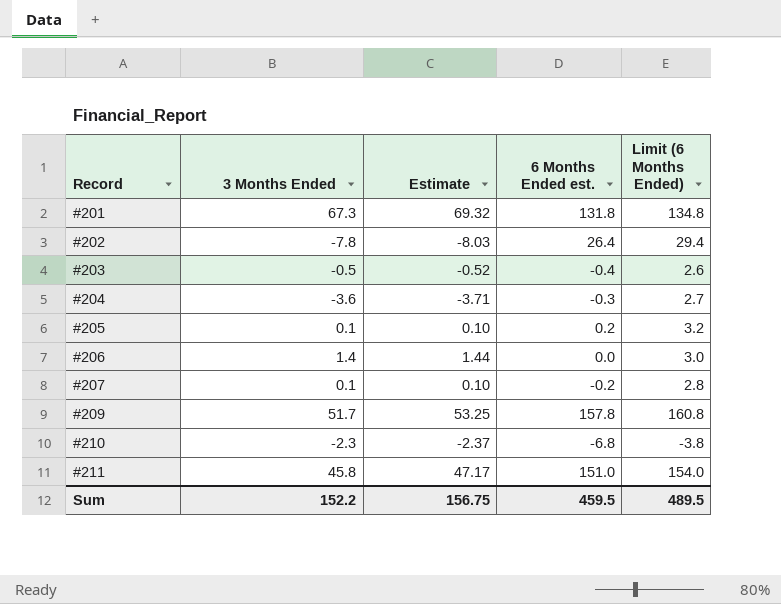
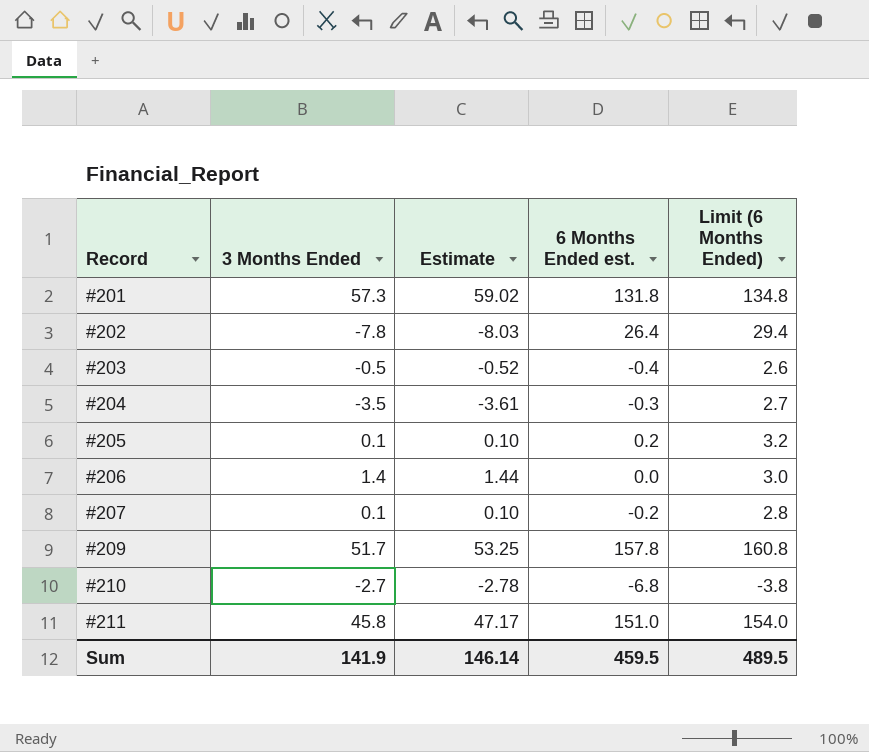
#201 | 3 Months Ended: 67.3 -> 57.3
#201 | Estimate: 69.32 -> 59.02
#204 | 3 Months Ended: -3.6 -> -3.5
#204 | Estimate: -3.71 -> -3.61
#210 | 3 Months Ended: -2.3 -> -2.7
#210 | Estimate: -2.37 -> -2.78
Sum | 3 Months Ended: 152.2 -> 141.9
Sum | Estimate: 156.75 -> 146.14

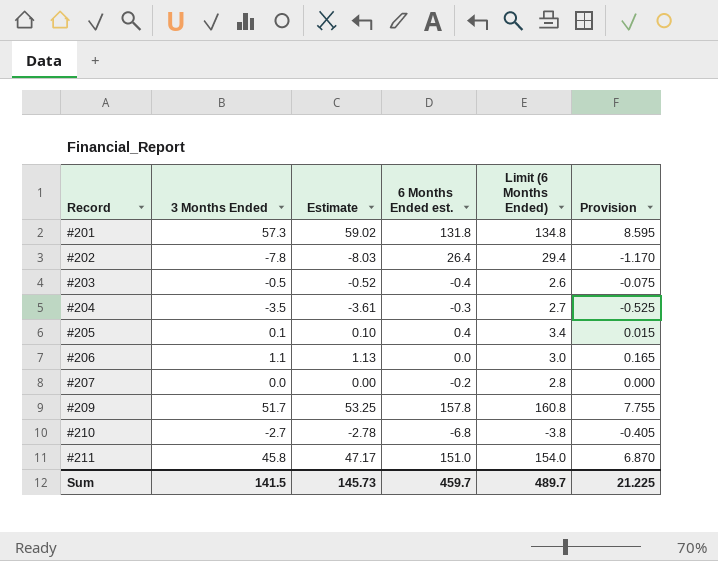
column Provision | formula: none -> [3 Months Ended] * 0.15
#205 | 6 Months Ended est.: 0.2 -> 0.4
#205 | Limit (6 Months Ended): 3.2 -> 3.4
#206 | 3 Months Ended: 1.4 -> 1.1
#206 | Estimate: 1.44 -> 1.13
#207 | 3 Months Ended: 0.1 -> 0.0
#207 | Estimate: 0.10 -> 0.00
Sum | 3 Months Ended: 141.9 -> 141.5
Sum | Estimate: 146.14 -> 145.73
Sum | 6 Months Ended est.: 459.5 -> 459.7
Sum | Limit (6 Months Ended): 489.5 -> 489.7

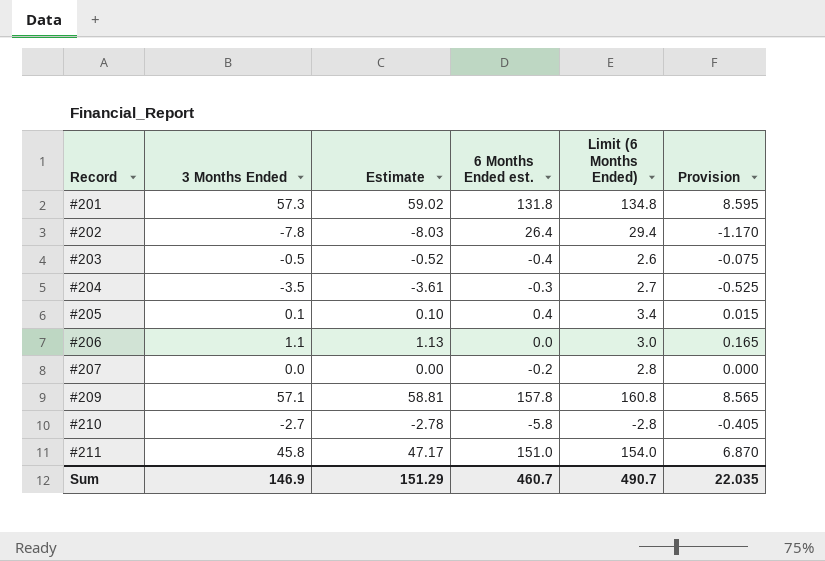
#209 | 3 Months Ended: 51.7 -> 57.1
#209 | Estimate: 53.25 -> 58.81
#209 | Provision: 7.755 -> 8.565
#210 | 6 Months Ended est.: -6.8 -> -5.8
#210 | Limit (6 Months Ended): -3.8 -> -2.8
Sum | 3 Months Ended: 141.5 -> 146.9
Sum | Estimate: 145.73 -> 151.29
Sum | 6 Months Ended est.: 459.7 -> 460.7
Sum | Limit (6 Months Ended): 489.7 -> 490.7
Sum | Provision: 21.225 -> 22.035

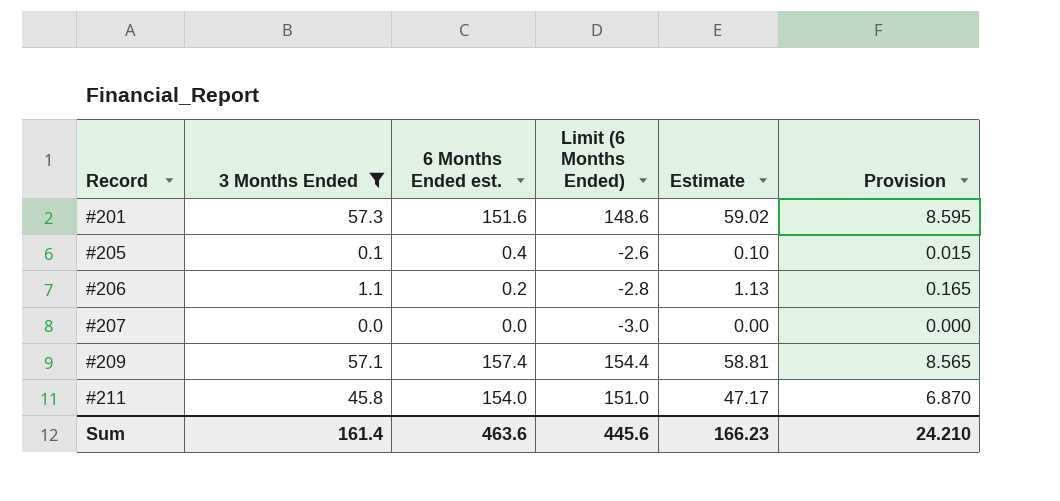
filter: none -> 3 Months Ended >= 0.0
column Limit (6 Months Ended) | formula: [6 Months Ended est.] + 3 -> [6 Months Ended est.] - 3
column Estimate | position: 3 -> 5
#201 | 6 Months Ended est.: 131.8 -> 151.6
#206 | 6 Months Ended est.: 0.0 -> 0.2
#207 | 6 Months Ended est.: -0.2 -> 0.0
#209 | 6 Months Ended est.: 157.8 -> 157.4
#211 | 6 Months Ended est.: 151.0 -> 154.0
Sum | 3 Months Ended: 146.9 -> 161.4
Sum | 6 Months Ended est.: 460.7 -> 463.6
Sum | Limit (6 Months Ended): 490.7 -> 445.6
Sum | Estimate: 151.29 -> 166.23
Sum | Provision: 22.035 -> 24.210

